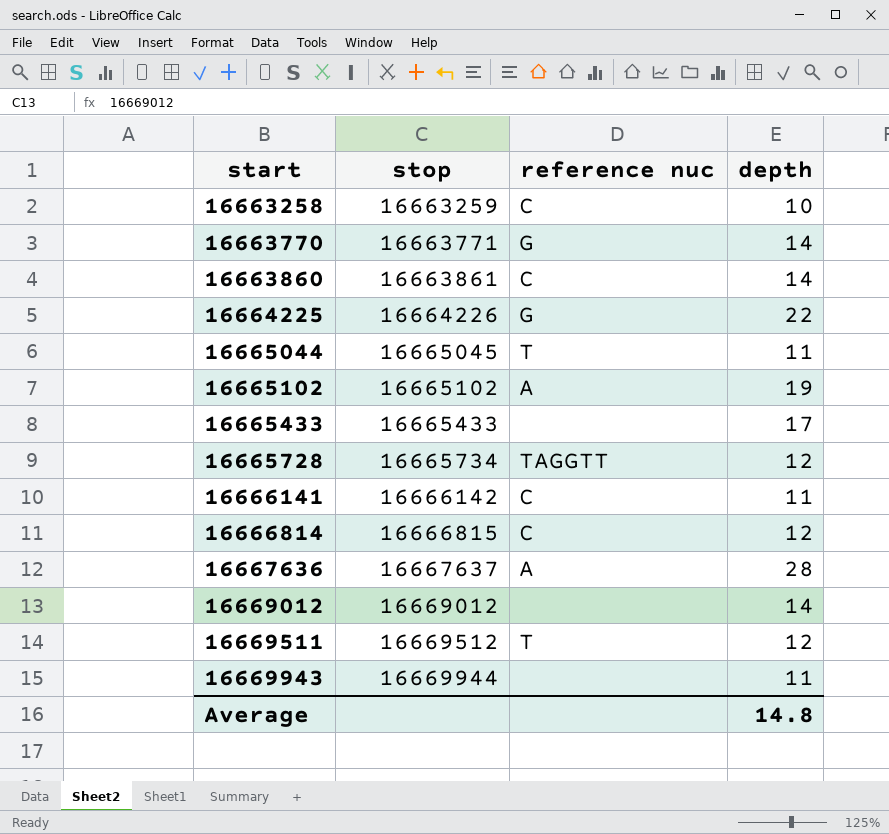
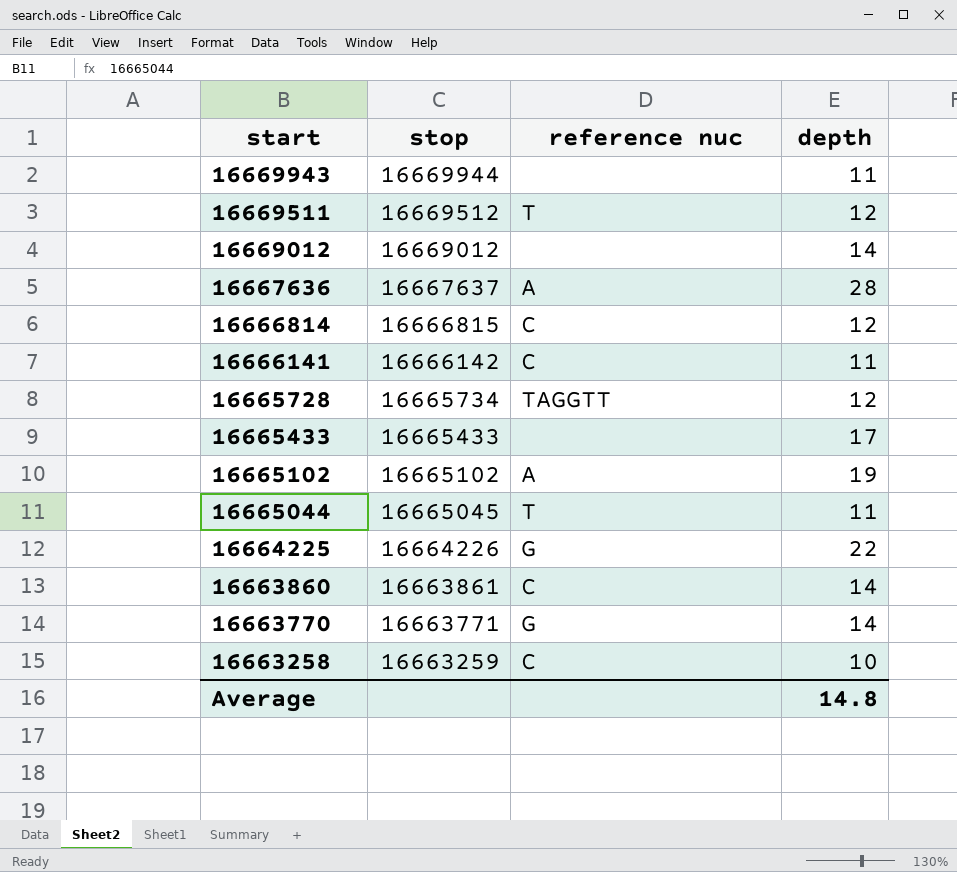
row order: start ascending -> start descending

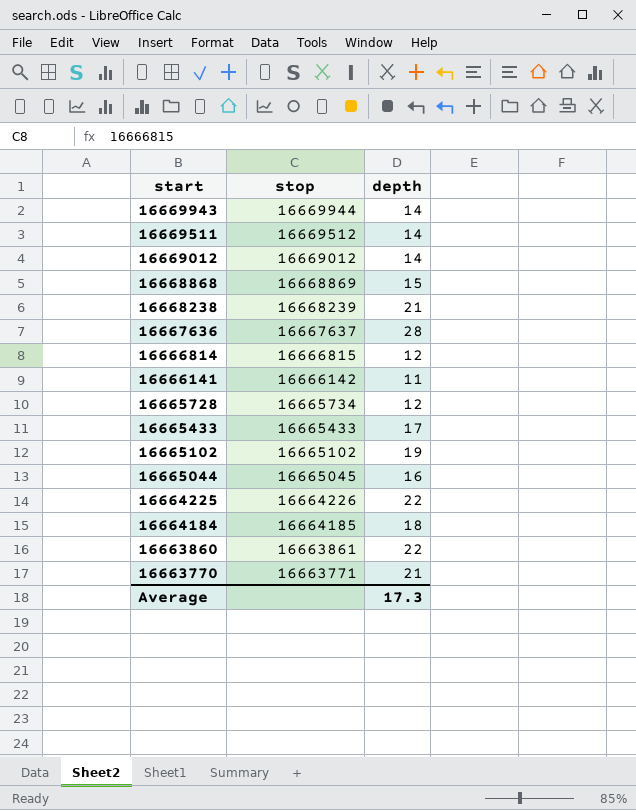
column reference nuc | position: 3 -> none
row 16663258: 16663259 | C | 10 -> none
16669943 | depth: 11 -> 14
16669511 | depth: 12 -> 14
row 16668868: none -> 16668869 | 15
row 16668238: none -> 16668239 | 21
16665044 | depth: 11 -> 16
row 16664184: none -> 16664185 | 18
16663860 | depth: 14 -> 22
16663770 | depth: 14 -> 21
Average | depth: 14.8 -> 17.3

